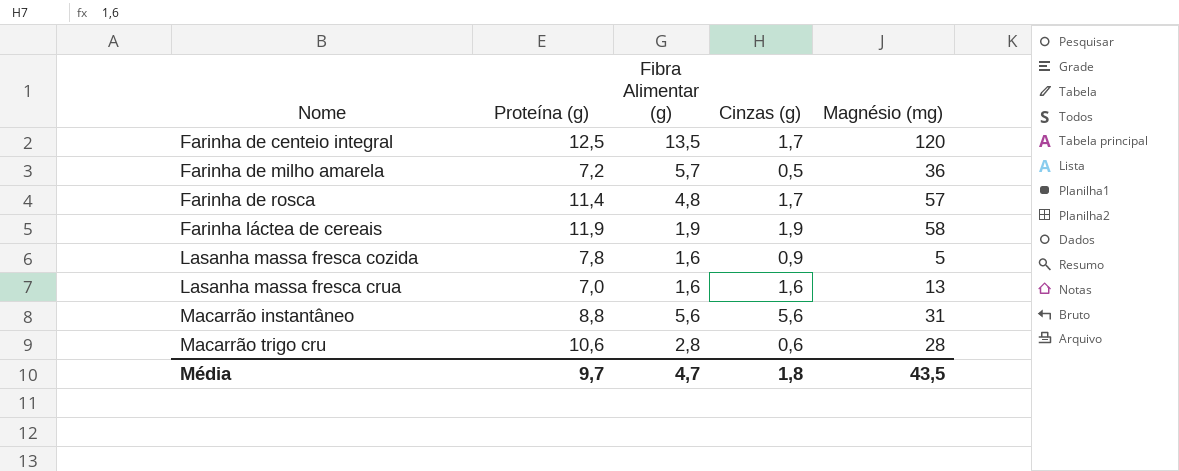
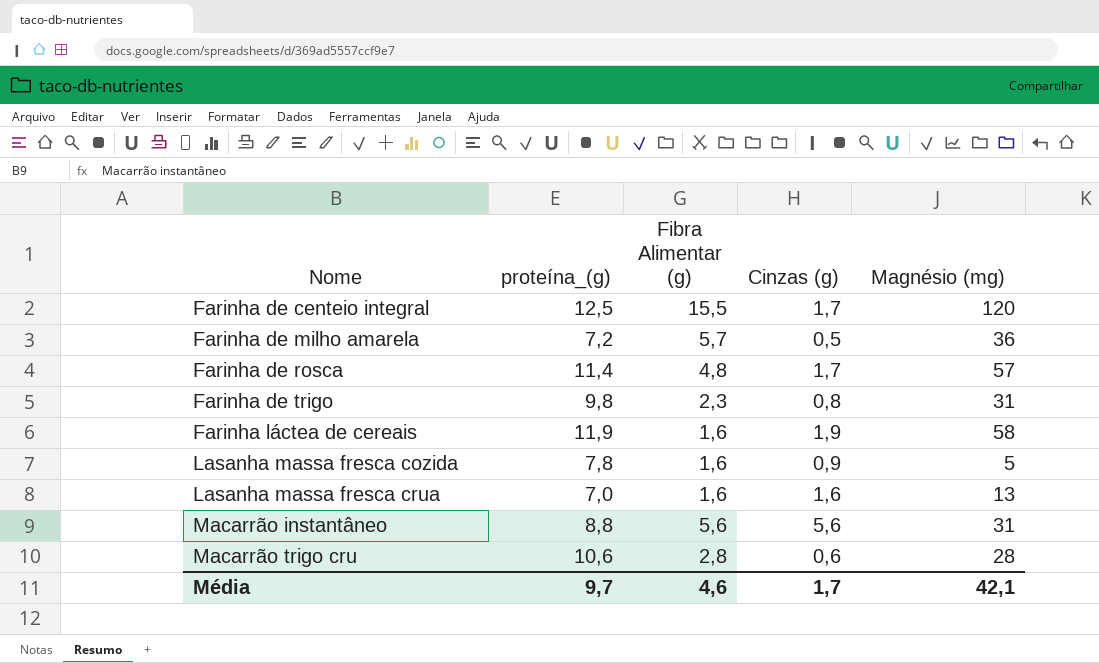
column name: Proteína (g) -> proteína_(g)
Farinha de centeio integral | Fibra Alimentar (g): 13,5 -> 15,5
row Farinha de trigo: none -> 9,8 | 2,3 | 0,8 | 31
Farinha láctea de cereais | Fibra Alimentar (g): 1,9 -> 1,6
Média | Fibra Alimentar (g): 4,7 -> 4,6
Média | Cinzas (g): 1,8 -> 1,7
Média | Magnésio (mg): 43,5 -> 42,1

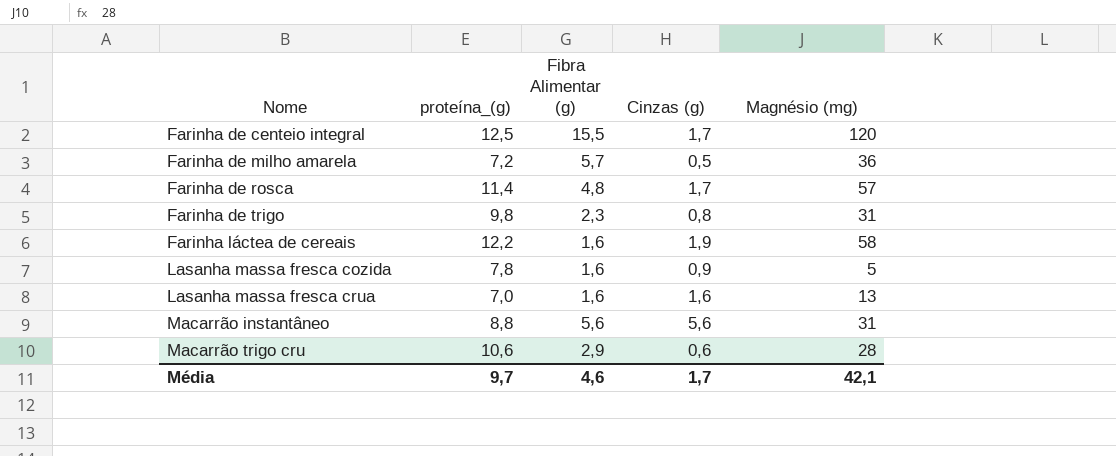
Farinha láctea de cereais | proteína_(g): 11,9 -> 12,2
Macarrão trigo cru | Fibra Alimentar (g): 2,8 -> 2,9

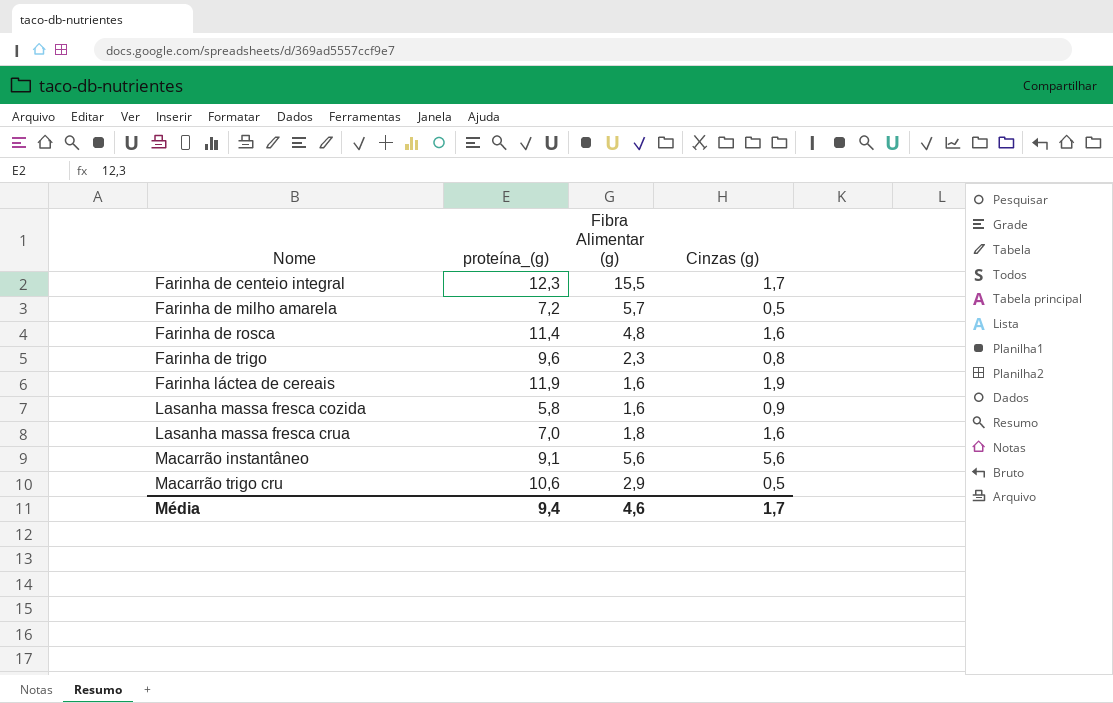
column Magnésio (mg) | position: 5 -> none
Farinha de centeio integral | proteína_(g): 12,5 -> 12,3
Farinha de rosca | Cinzas (g): 1,7 -> 1,6
Farinha de trigo | proteína_(g): 9,8 -> 9,6
Farinha láctea de cereais | proteína_(g): 12,2 -> 11,9
Lasanha massa fresca cozida | proteína_(g): 7,8 -> 5,8
Lasanha massa fresca crua | Fibra Alimentar (g): 1,6 -> 1,8
Macarrão instantâneo | proteína_(g): 8,8 -> 9,1
Macarrão trigo cru | Cinzas (g): 0,6 -> 0,5
Média | proteína_(g): 9,7 -> 9,4

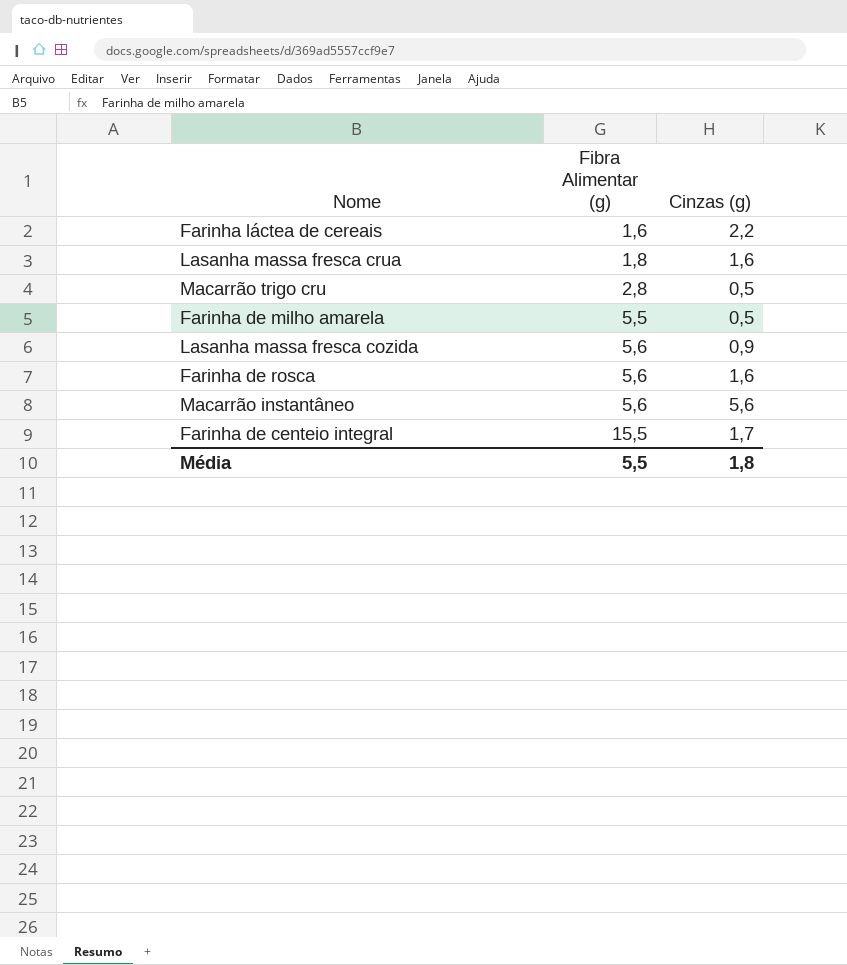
row order: Nome ascending -> Fibra Alimentar (g) ascending
column proteína_(g) | position: 2 -> none
row Farinha de trigo: 9,6 | 2,3 | 0,8 -> none
Farinha láctea de cereais | Cinzas (g): 1,9 -> 2,2
Macarrão trigo cru | Fibra Alimentar (g): 2,9 -> 2,8
Farinha de milho amarela | Fibra Alimentar (g): 5,7 -> 5,5
Lasanha massa fresca cozida | Fibra Alimentar (g): 1,6 -> 5,6
Farinha de rosca | Fibra Alimentar (g): 4,8 -> 5,6
Média | Fibra Alimentar (g): 4,6 -> 5,5
Média | Cinzas (g): 1,7 -> 1,8

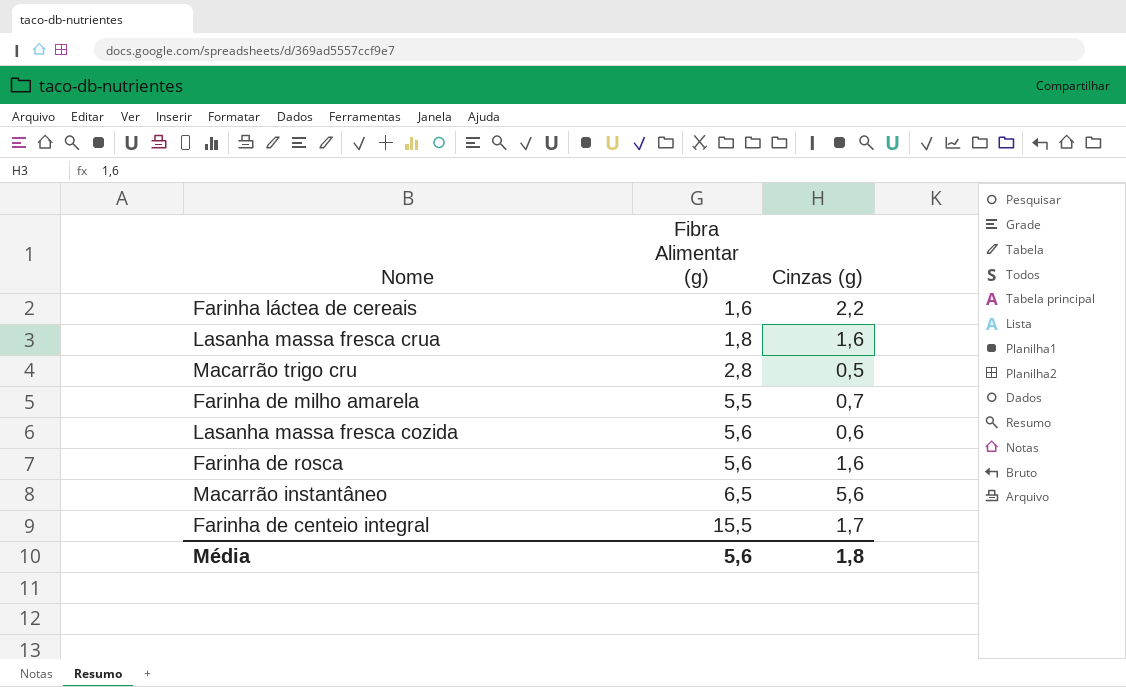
Farinha de milho amarela | Cinzas (g): 0,5 -> 0,7
Lasanha massa fresca cozida | Cinzas (g): 0,9 -> 0,6
Macarrão instantâneo | Fibra Alimentar (g): 5,6 -> 6,5
Média | Fibra Alimentar (g): 5,5 -> 5,6

